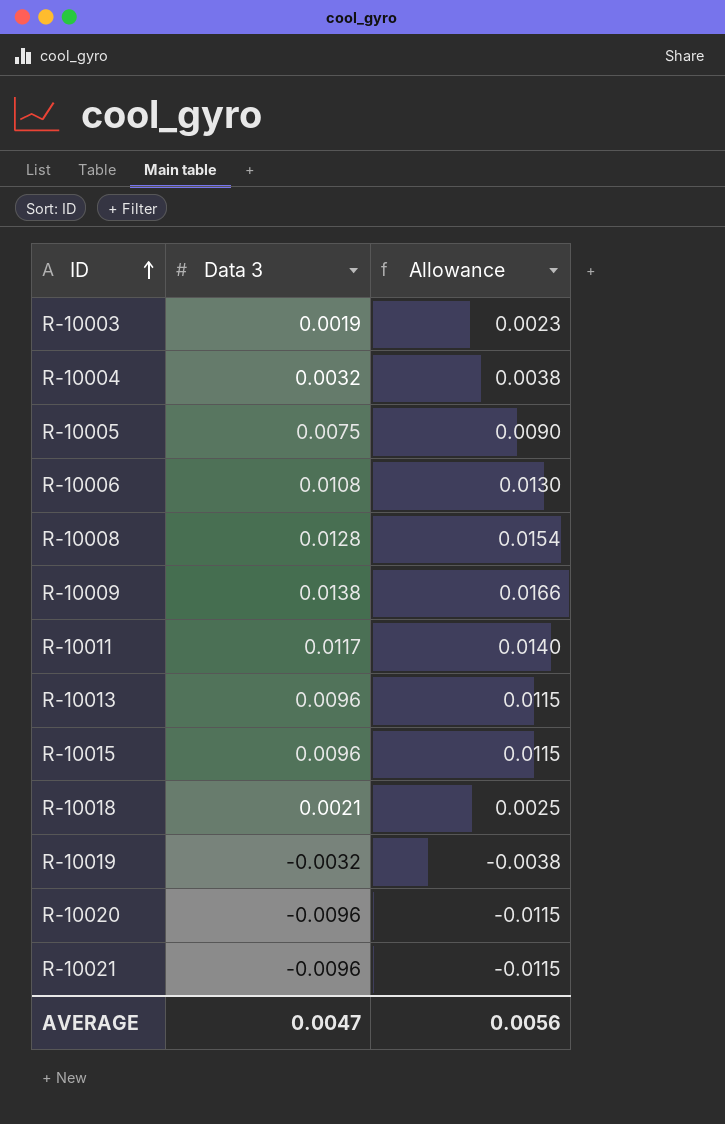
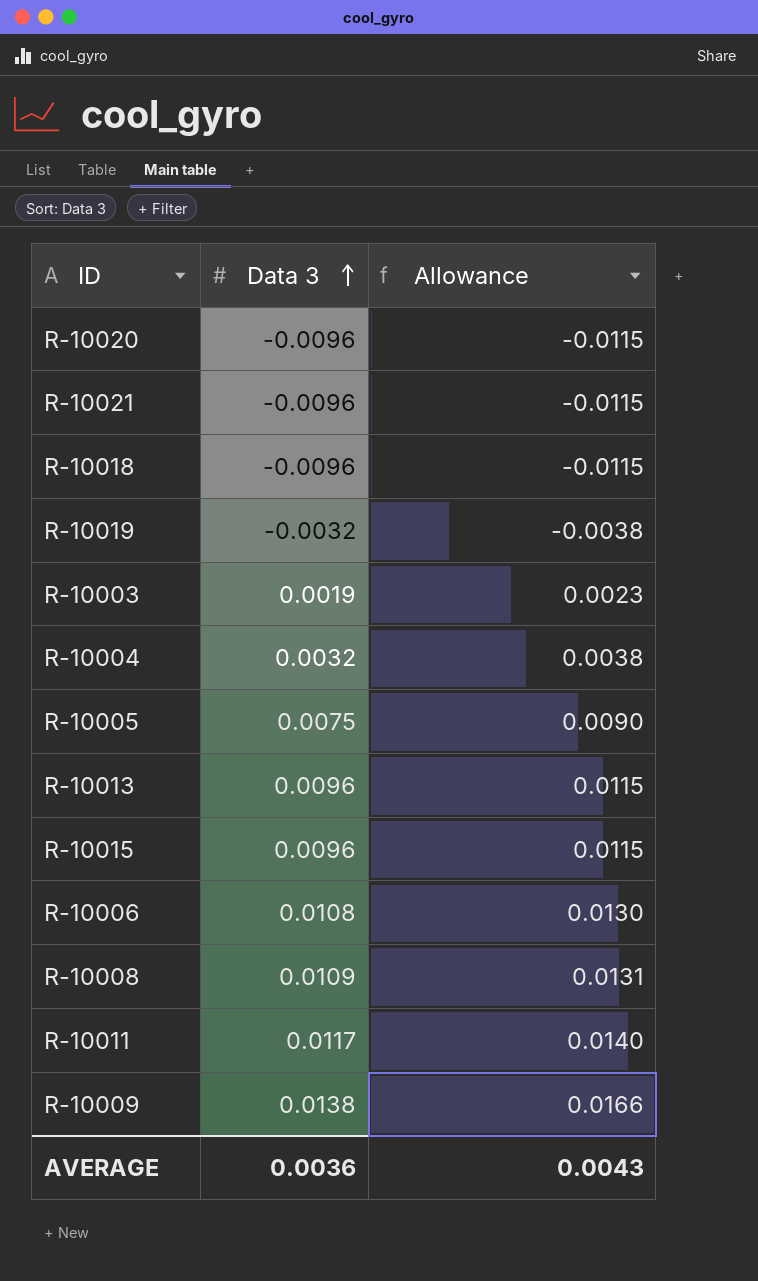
row order: ID ascending -> Data 3 ascending
R-10018 | Data 3: 0.0021 -> -0.0096
R-10018 | Allowance: 0.0025 -> -0.0115
R-10008 | Data 3: 0.0128 -> 0.0109
R-10008 | Allowance: 0.0154 -> 0.0131
AVERAGE | Data 3: 0.0047 -> 0.0036
AVERAGE | Allowance: 0.0056 -> 0.0043

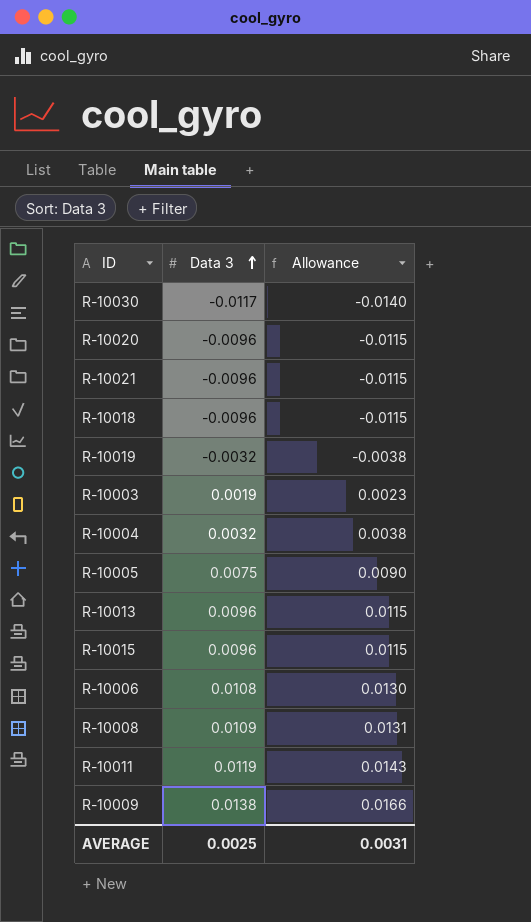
row R-10030: none -> -0.0117 | -0.0140
R-10011 | Data 3: 0.0117 -> 0.0119
R-10011 | Allowance: 0.0140 -> 0.0143
AVERAGE | Data 3: 0.0036 -> 0.0025
AVERAGE | Allowance: 0.0043 -> 0.0031

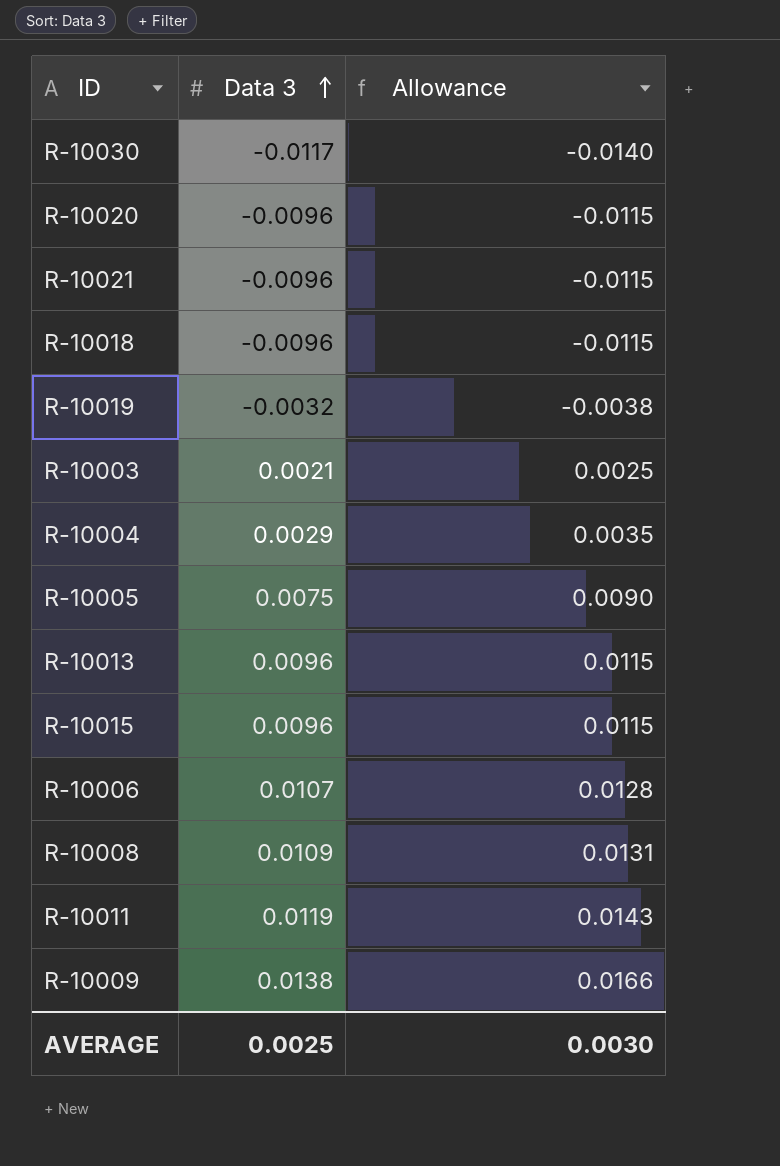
R-10003 | Data 3: 0.0019 -> 0.0021
R-10003 | Allowance: 0.0023 -> 0.0025
R-10004 | Data 3: 0.0032 -> 0.0029
R-10004 | Allowance: 0.0038 -> 0.0035
R-10006 | Data 3: 0.0108 -> 0.0107
R-10006 | Allowance: 0.0130 -> 0.0128
AVERAGE | Allowance: 0.0031 -> 0.0030

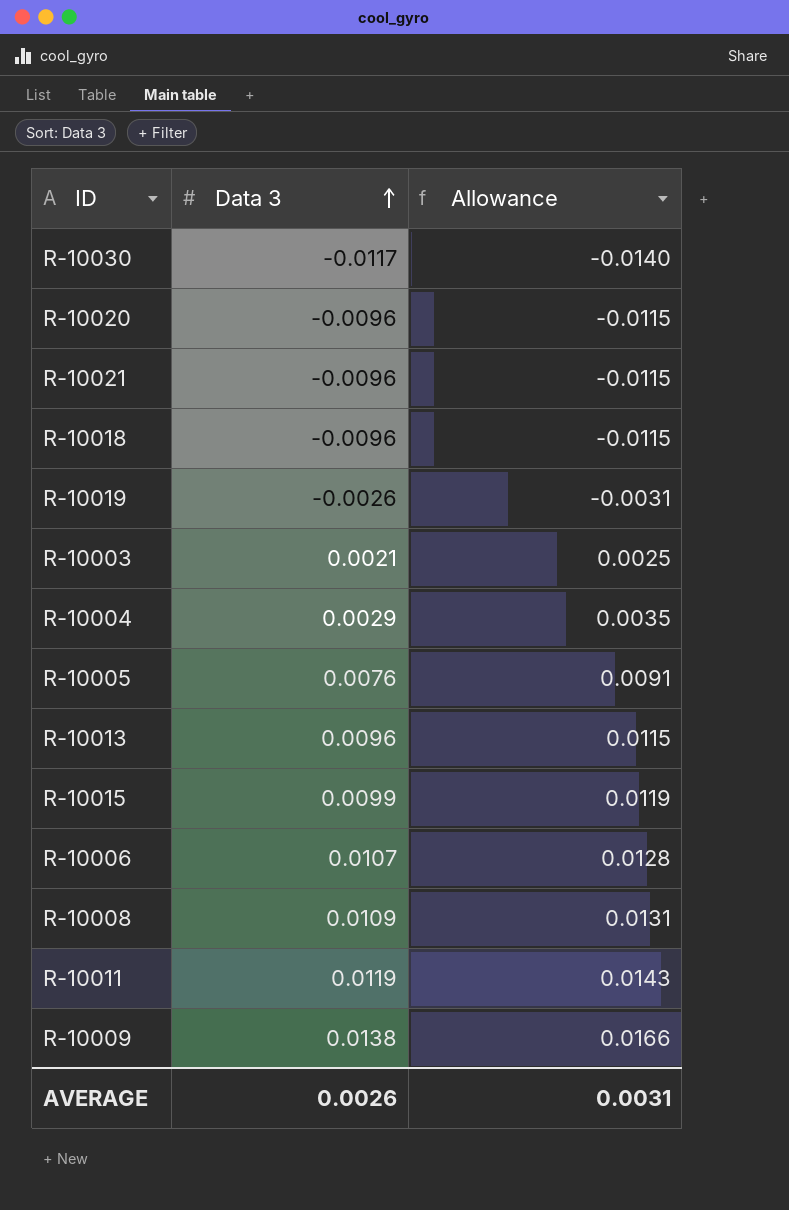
R-10019 | Data 3: -0.0032 -> -0.0026
R-10019 | Allowance: -0.0038 -> -0.0031
R-10005 | Data 3: 0.0075 -> 0.0076
R-10005 | Allowance: 0.0090 -> 0.0091
R-10015 | Data 3: 0.0096 -> 0.0099
R-10015 | Allowance: 0.0115 -> 0.0119
AVERAGE | Data 3: 0.0025 -> 0.0026
AVERAGE | Allowance: 0.0030 -> 0.0031

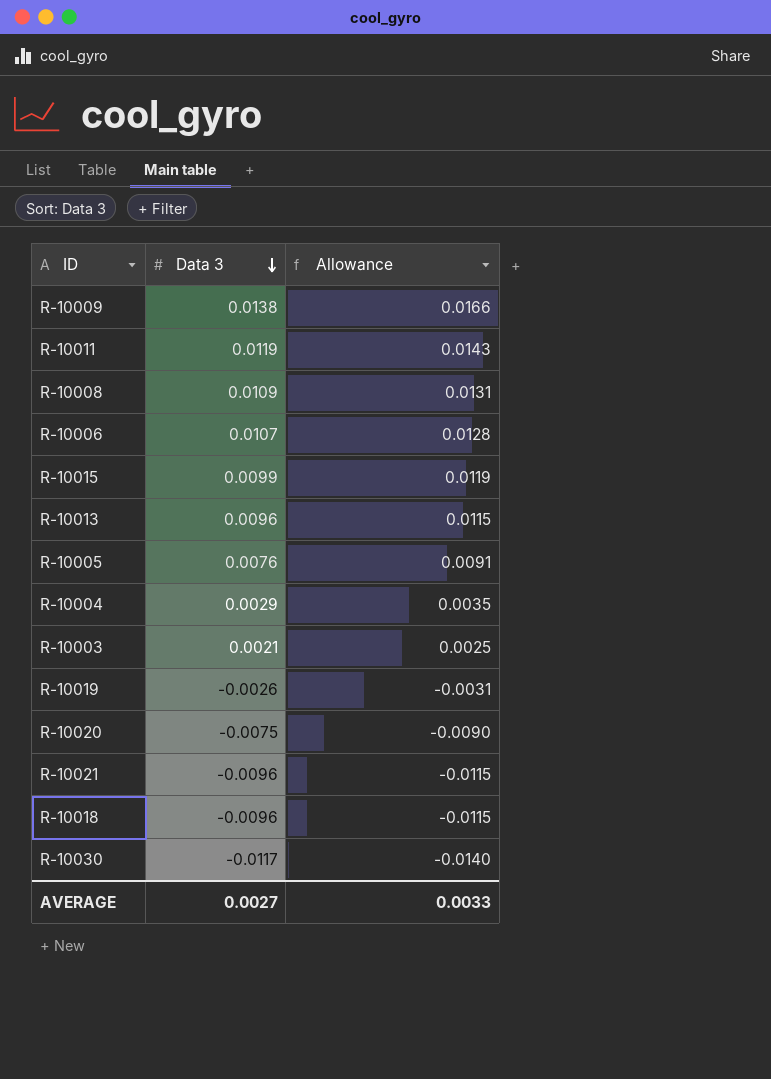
row order: Data 3 ascending -> Data 3 descending
R-10020 | Data 3: -0.0096 -> -0.0075
R-10020 | Allowance: -0.0115 -> -0.0090
AVERAGE | Data 3: 0.0026 -> 0.0027
AVERAGE | Allowance: 0.0031 -> 0.0033

